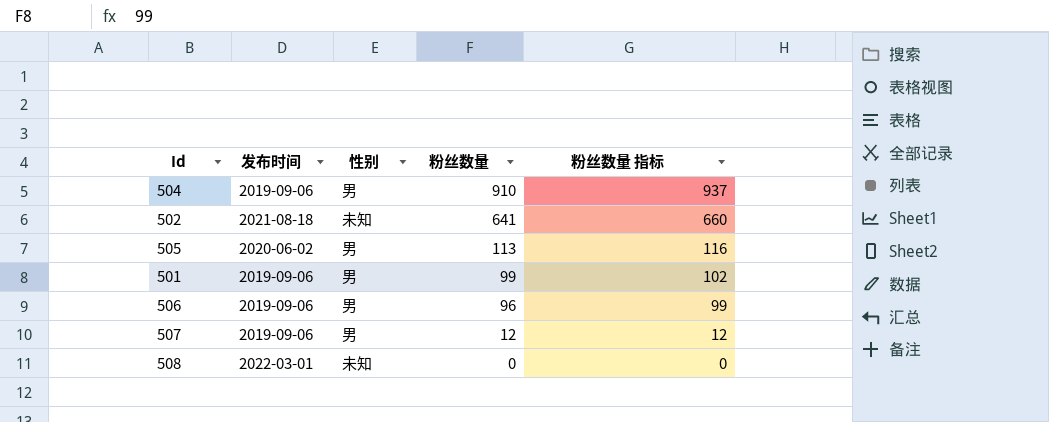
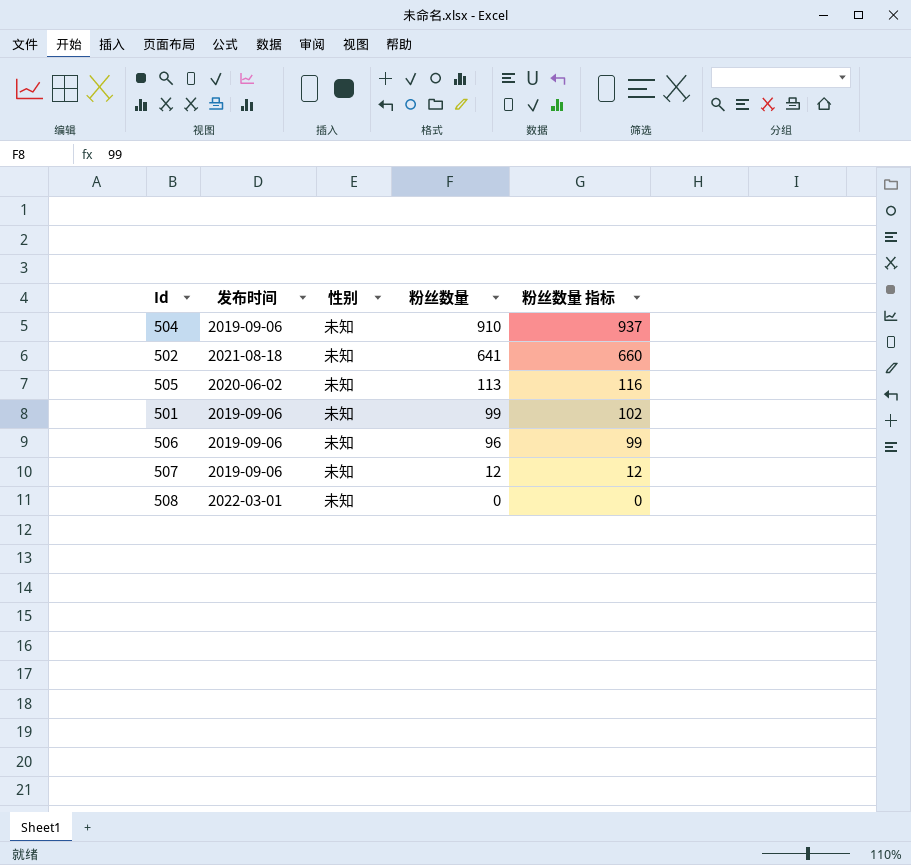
504 | 性别: 男 -> 未知
505 | 性别: 男 -> 未知
501 | 性别: 男 -> 未知
506 | 性别: 男 -> 未知
507 | 性别: 男 -> 未知

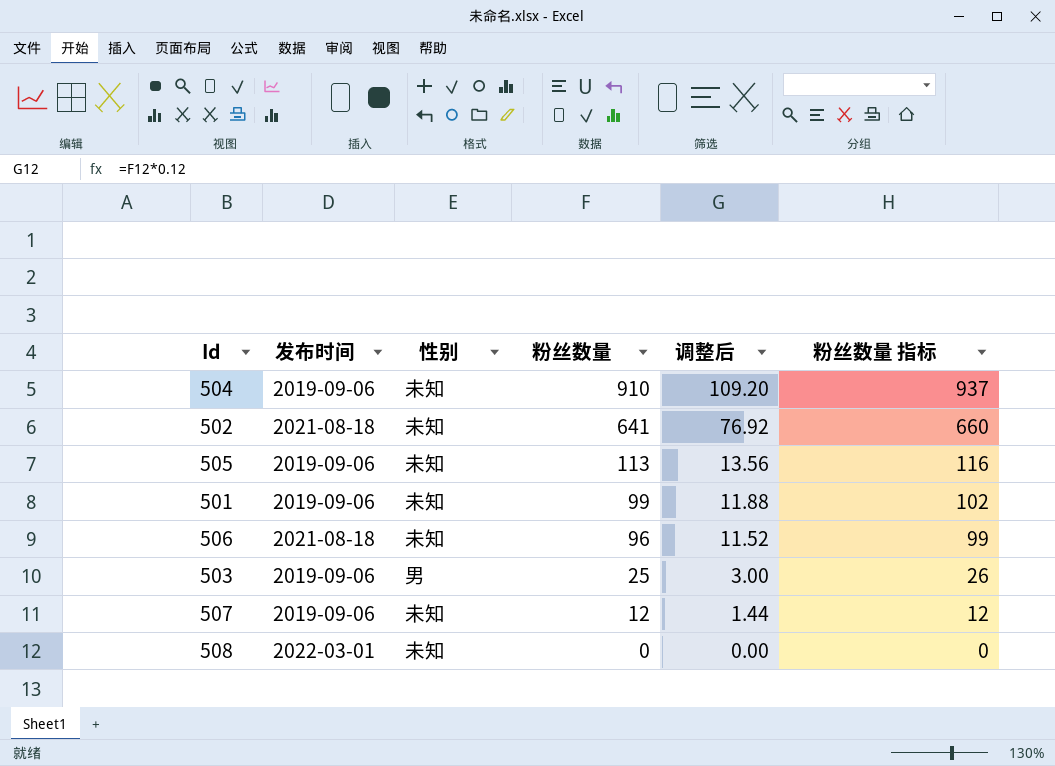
column 调整后 | formula: none -> [粉丝数量] * 0.12
505 | 发布时间: 2020-06-02 -> 2019-09-06
506 | 发布时间: 2019-09-06 -> 2021-08-18
row 503: none -> 2019-09-06 | 男 | 25 | 3.00 | 26

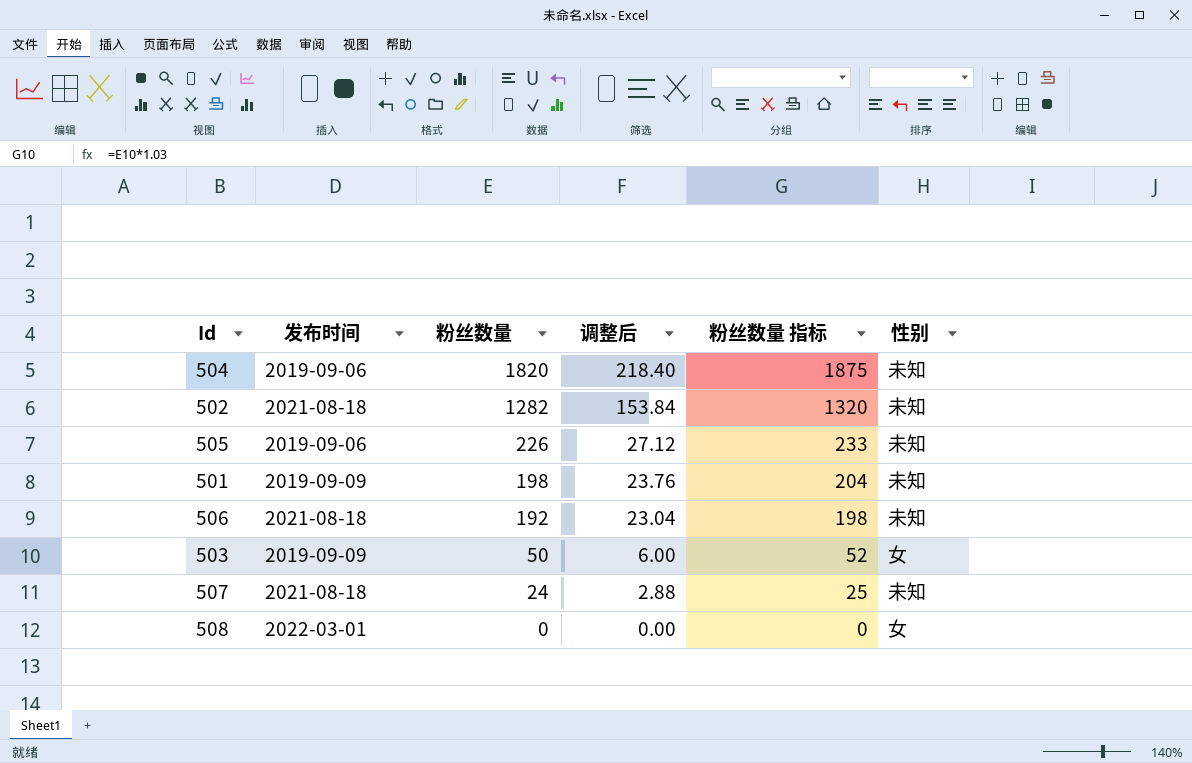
column 性别 | position: 3 -> 6
504 | 粉丝数量: 910 -> 1820
504 | 调整后: 109.20 -> 218.40
504 | 粉丝数量 指标: 937 -> 1875
502 | 粉丝数量: 641 -> 1282
502 | 调整后: 76.92 -> 153.84
502 | 粉丝数量 指标: 660 -> 1320
505 | 粉丝数量: 113 -> 226
505 | 调整后: 13.56 -> 27.12
505 | 粉丝数量 指标: 116 -> 233
501 | 发布时间: 2019-09-06 -> 2019-09-09
501 | 粉丝数量: 99 -> 198
501 | 调整后: 11.88 -> 23.76
501 | 粉丝数量 指标: 102 -> 204
506 | 粉丝数量: 96 -> 192
506 | 调整后: 11.52 -> 23.04
506 | 粉丝数量 指标: 99 -> 198
503 | 发布时间: 2019-09-06 -> 2019-09-09
503 | 粉丝数量: 25 -> 50
503 | 调整后: 3.00 -> 6.00
503 | 粉丝数量 指标: 26 -> 52
503 | 性别: 男 -> 女
507 | 发布时间: 2019-09-06 -> 2021-08-18
507 | 粉丝数量: 12 -> 24
507 | 调整后: 1.44 -> 2.88
507 | 粉丝数量 指标: 12 -> 25
508 | 性别: 未知 -> 女

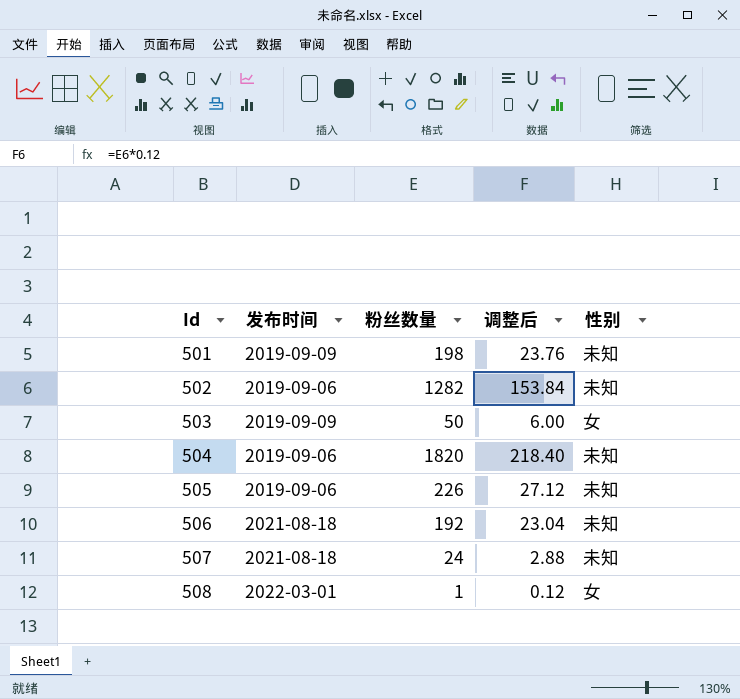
row order: 粉丝数量 descending -> Id ascending
column 粉丝数量 指标 | formula: [粉丝数量] * 1.03 -> none
502 | 发布时间: 2021-08-18 -> 2019-09-06
508 | 粉丝数量: 0 -> 1
508 | 调整后: 0.00 -> 0.12

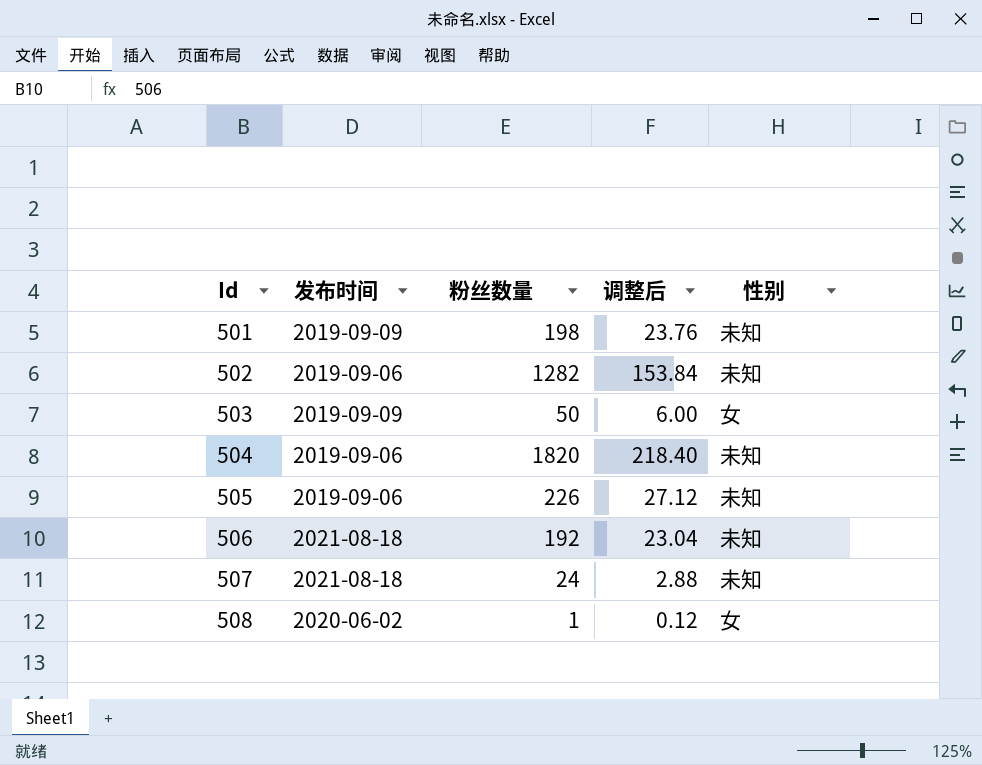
508 | 发布时间: 2022-03-01 -> 2020-06-02

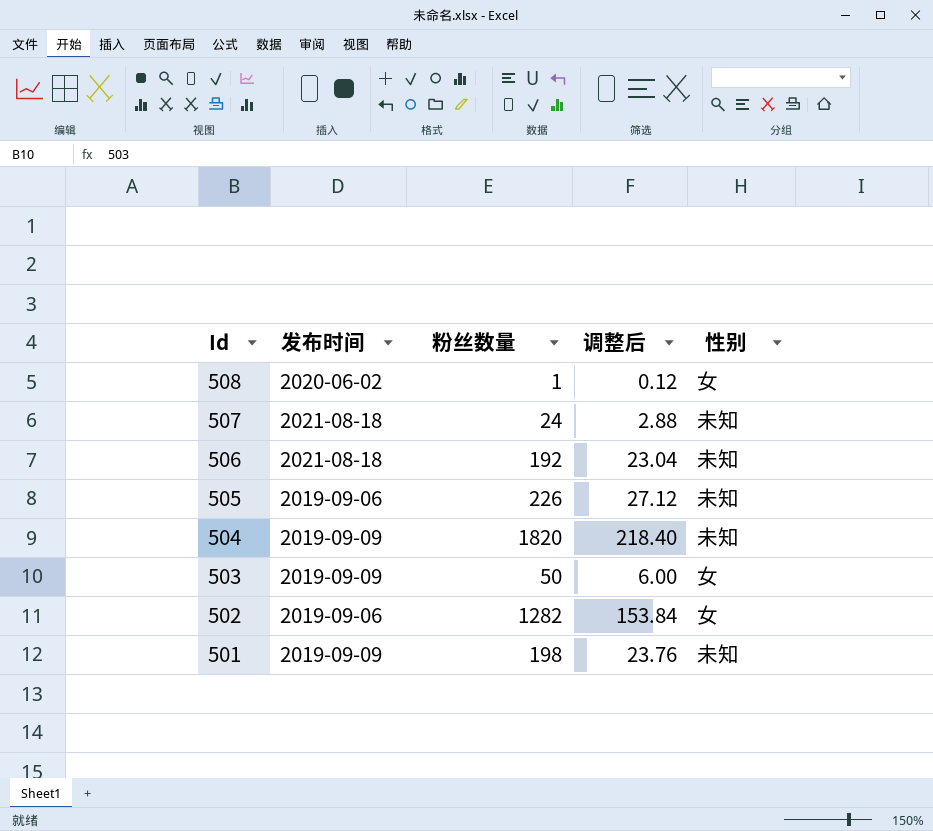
row order: Id ascending -> Id descending
504 | 发布时间: 2019-09-06 -> 2019-09-09
502 | 性别: 未知 -> 女

